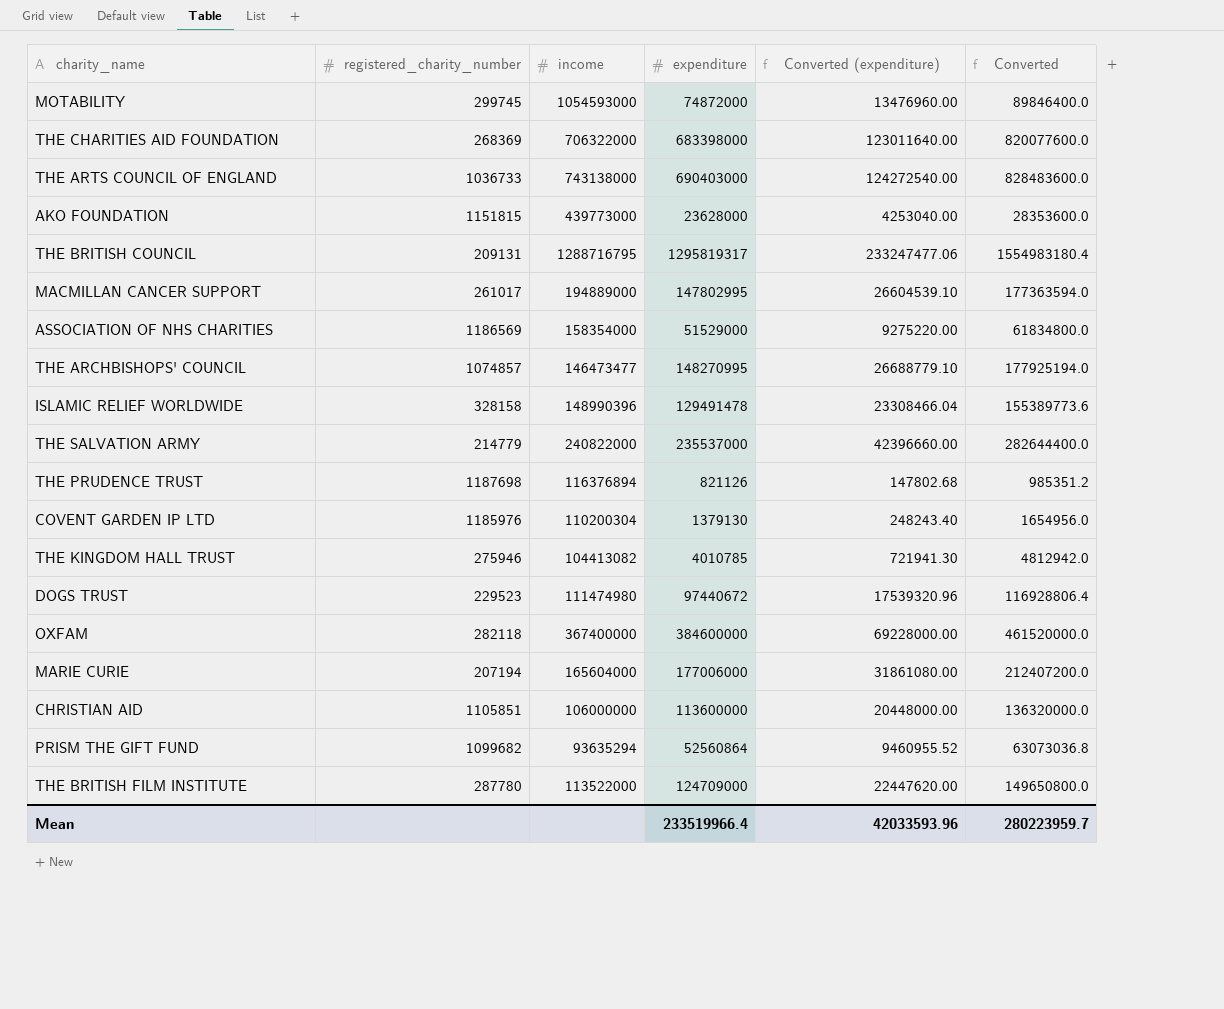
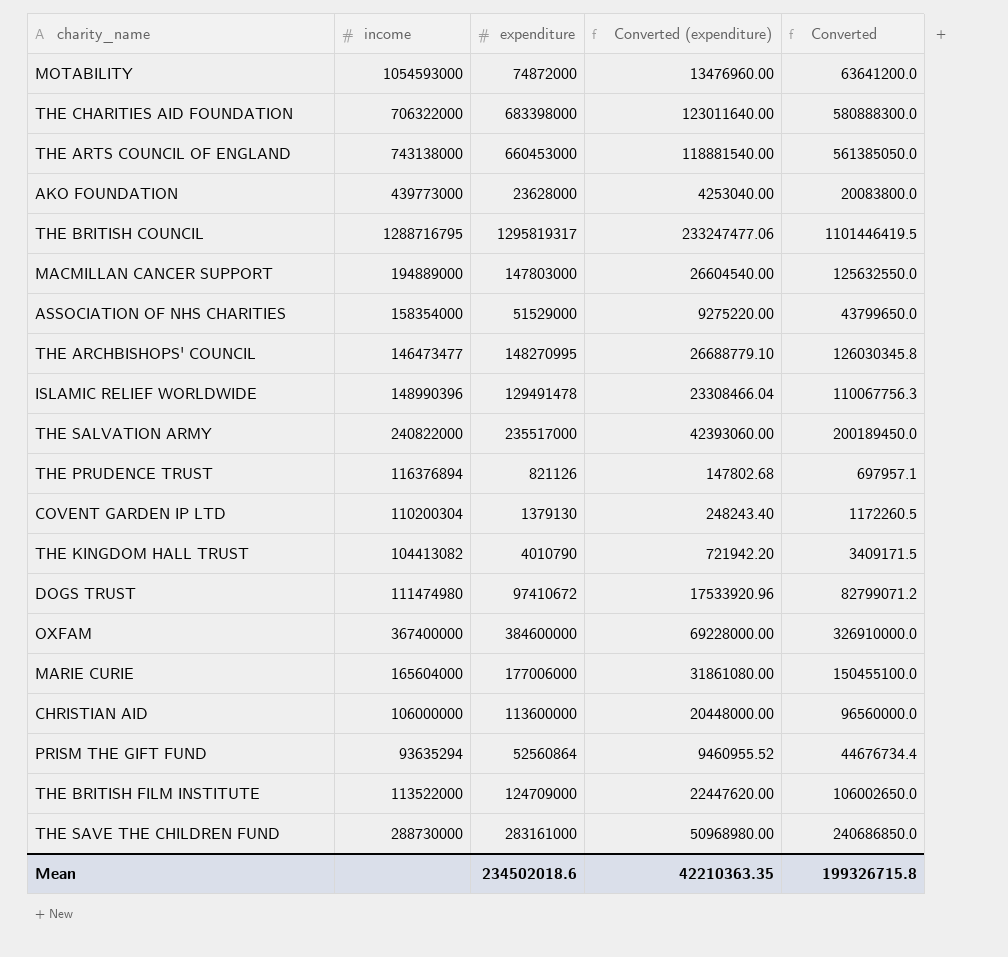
column registered_charity_number | position: 2 -> none
column Converted | formula: [expenditure] * 1.2 -> [expenditure] * 0.85
THE ARTS COUNCIL OF ENGLAND | expenditure: 690403000 -> 660453000
THE ARTS COUNCIL OF ENGLAND | Converted (expenditure): 124272540.00 -> 118881540.00
MACMILLAN CANCER SUPPORT | expenditure: 147802995 -> 147803000
MACMILLAN CANCER SUPPORT | Converted (expenditure): 26604539.10 -> 26604540.00
THE SALVATION ARMY | expenditure: 235537000 -> 235517000
THE SALVATION ARMY | Converted (expenditure): 42396660.00 -> 42393060.00
THE KINGDOM HALL TRUST | expenditure: 4010785 -> 4010790
THE KINGDOM HALL TRUST | Converted (expenditure): 721941.30 -> 721942.20
DOGS TRUST | expenditure: 97440672 -> 97410672
DOGS TRUST | Converted (expenditure): 17539320.96 -> 17533920.96
row THE SAVE THE CHILDREN FUND: none -> 288730000 | 283161000 | 50968980.00 | 240686850.0
Mean | expenditure: 233519966.4 -> 234502018.6
Mean | Converted (expenditure): 42033593.96 -> 42210363.35
Mean | Converted: 280223959.7 -> 199326715.8

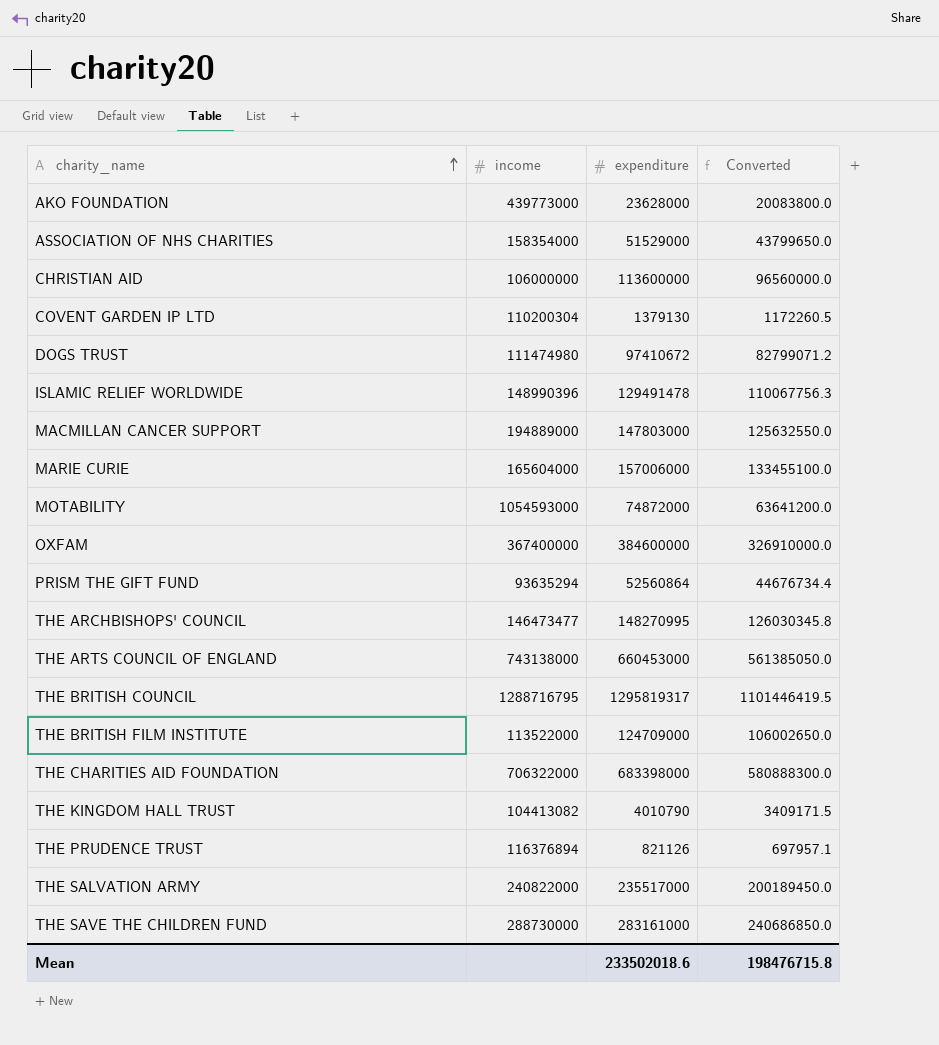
row order: none -> charity_name ascending
column Converted (expenditure) | formula: [expenditure] * 0.18 -> none
MARIE CURIE | expenditure: 177006000 -> 157006000
MARIE CURIE | Converted: 150455100.0 -> 133455100.0
Mean | expenditure: 234502018.6 -> 233502018.6
Mean | Converted: 199326715.8 -> 198476715.8

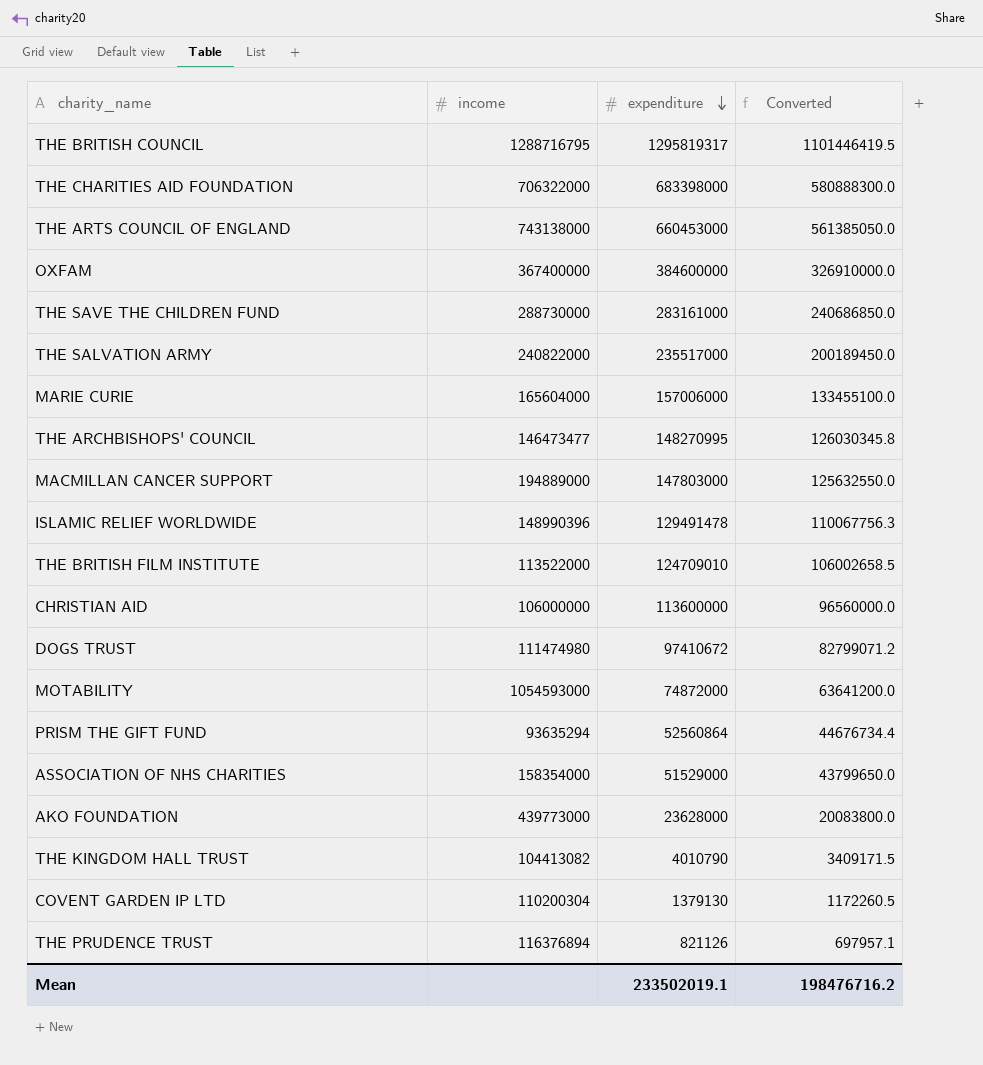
row order: charity_name ascending -> expenditure descending
THE BRITISH FILM INSTITUTE | expenditure: 124709000 -> 124709010
THE BRITISH FILM INSTITUTE | Converted: 106002650.0 -> 106002658.5
Mean | expenditure: 233502018.6 -> 233502019.1
Mean | Converted: 198476715.8 -> 198476716.2

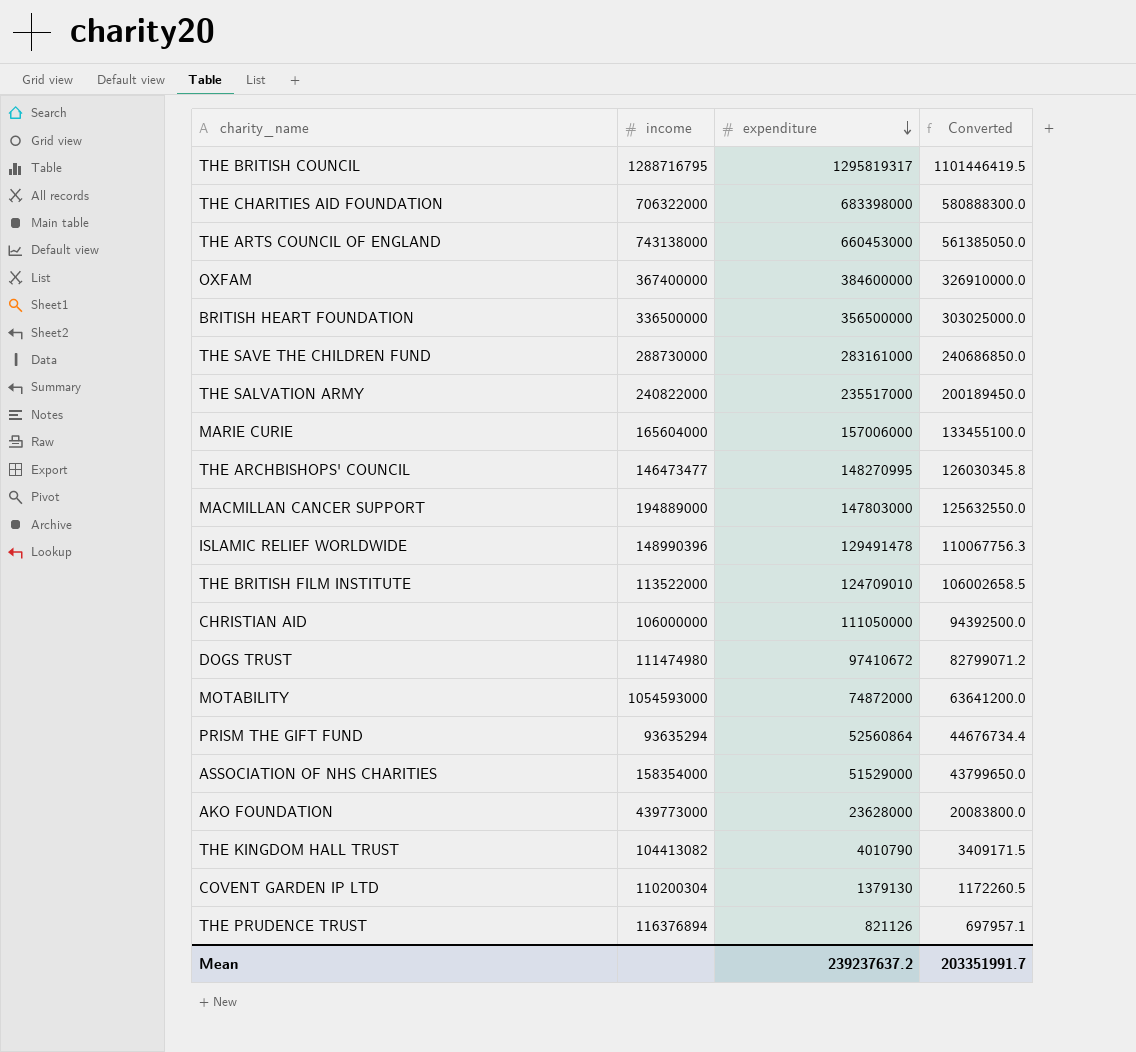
row BRITISH HEART FOUNDATION: none -> 336500000 | 356500000 | 303025000.0
CHRISTIAN AID | expenditure: 113600000 -> 111050000
CHRISTIAN AID | Converted: 96560000.0 -> 94392500.0
Mean | expenditure: 233502019.1 -> 239237637.2
Mean | Converted: 198476716.2 -> 203351991.7

